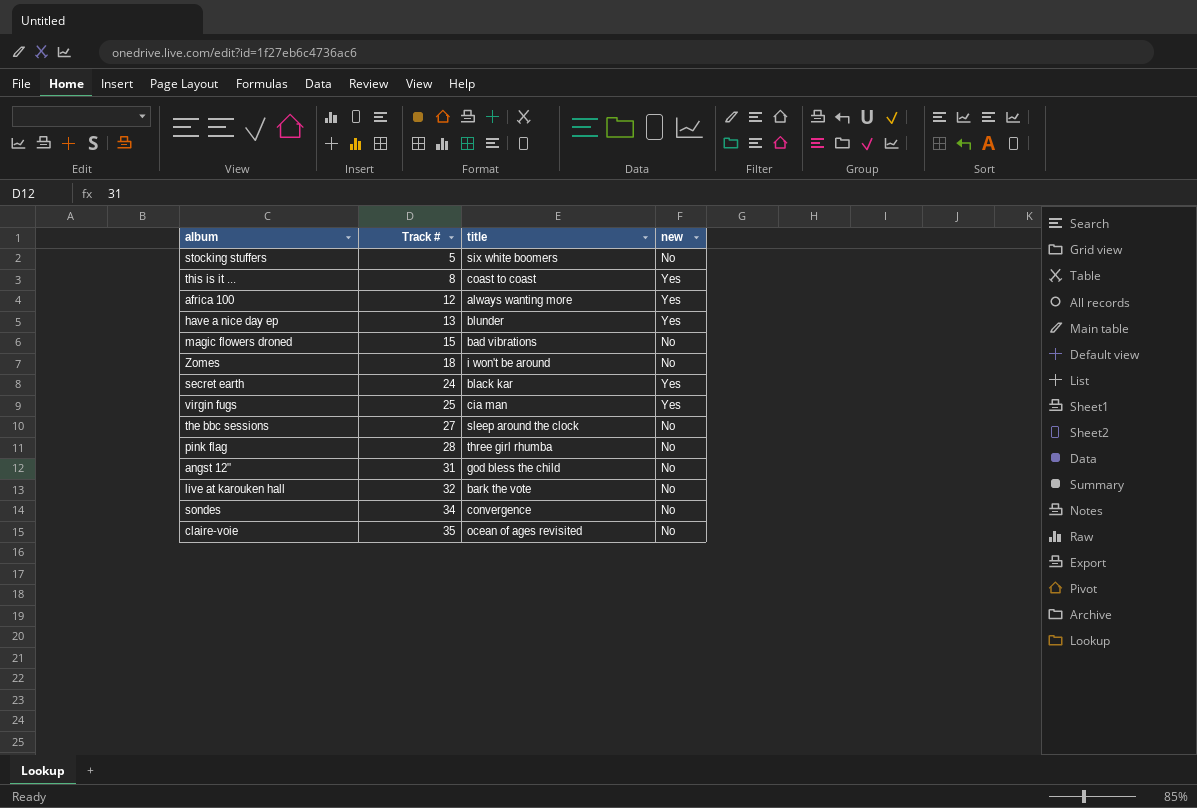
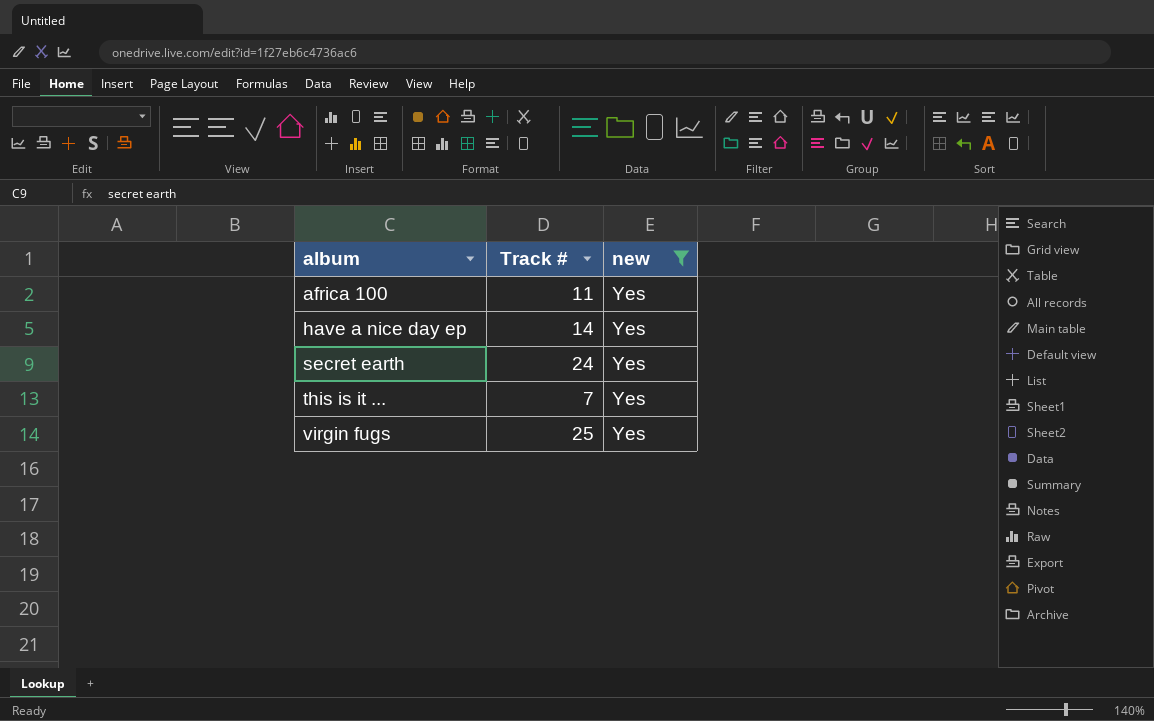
filter: none -> new = Yes
row order: Track # ascending -> album ascending
column title | position: 3 -> none
africa 100 | Track #: 12 -> 11
have a nice day ep | Track #: 13 -> 14
this is it ... | Track #: 8 -> 7

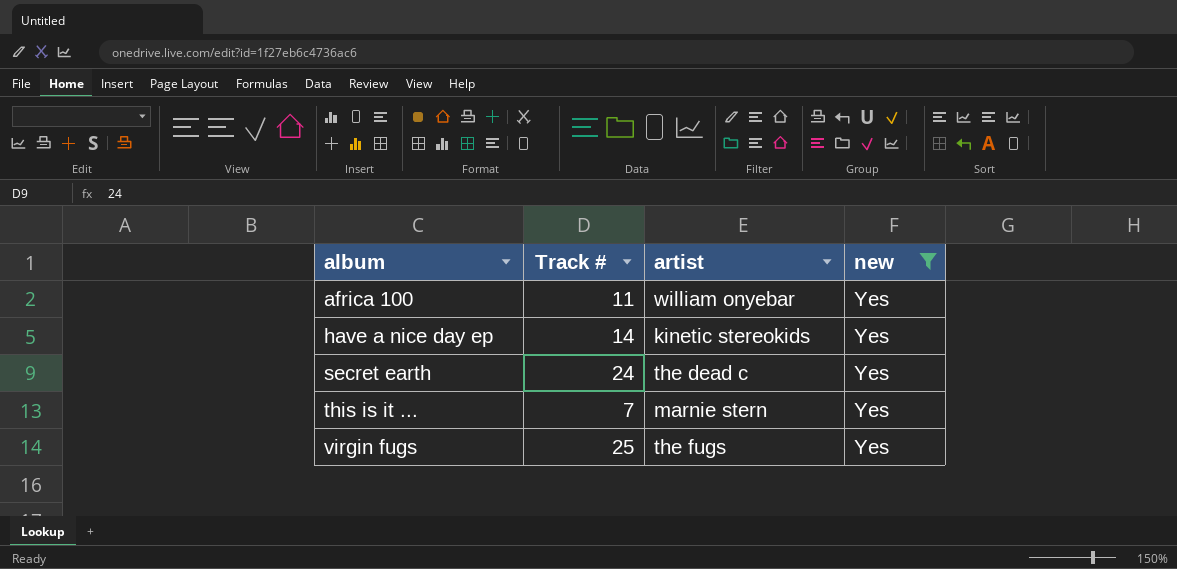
column artist | position: none -> 3

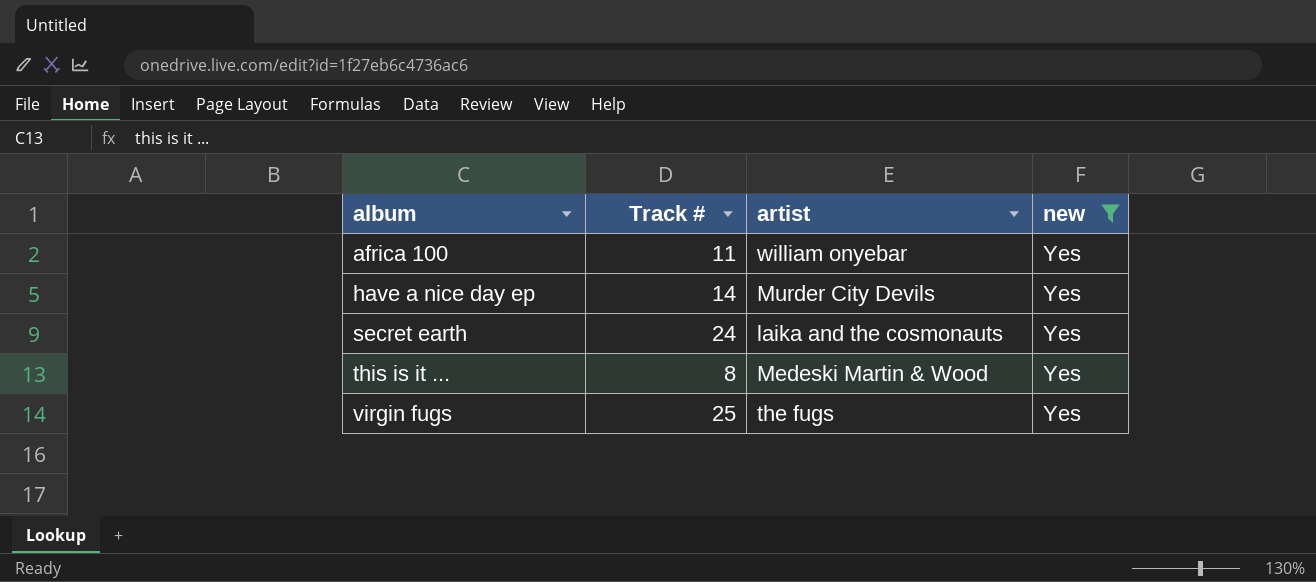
have a nice day ep | artist: kinetic stereokids -> Murder City Devils
secret earth | artist: the dead c -> laika and the cosmonauts
this is it ... | Track #: 7 -> 8
this is it ... | artist: marnie stern -> Medeski Martin & Wood

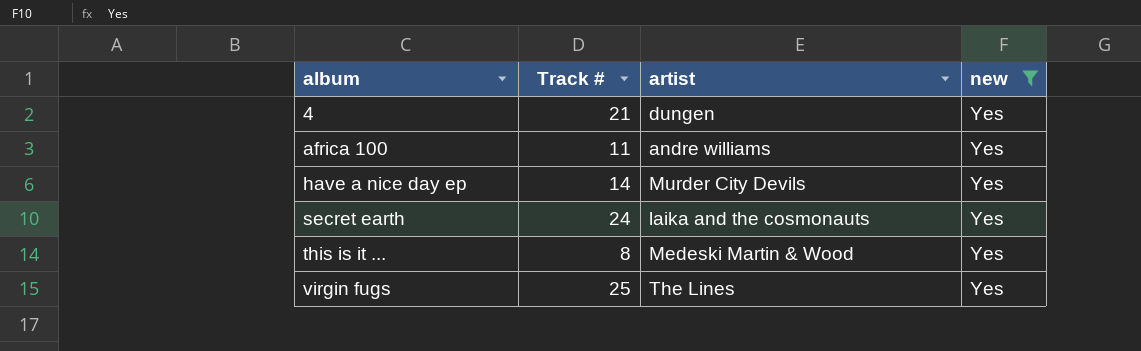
row 4: none -> 21 | dungen | Yes
africa 100 | artist: william onyebar -> andre williams
virgin fugs | artist: the fugs -> The Lines

